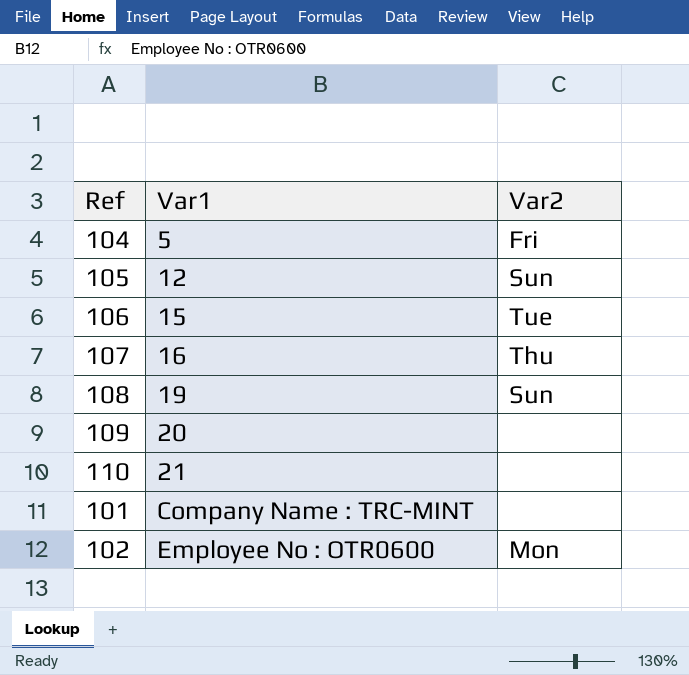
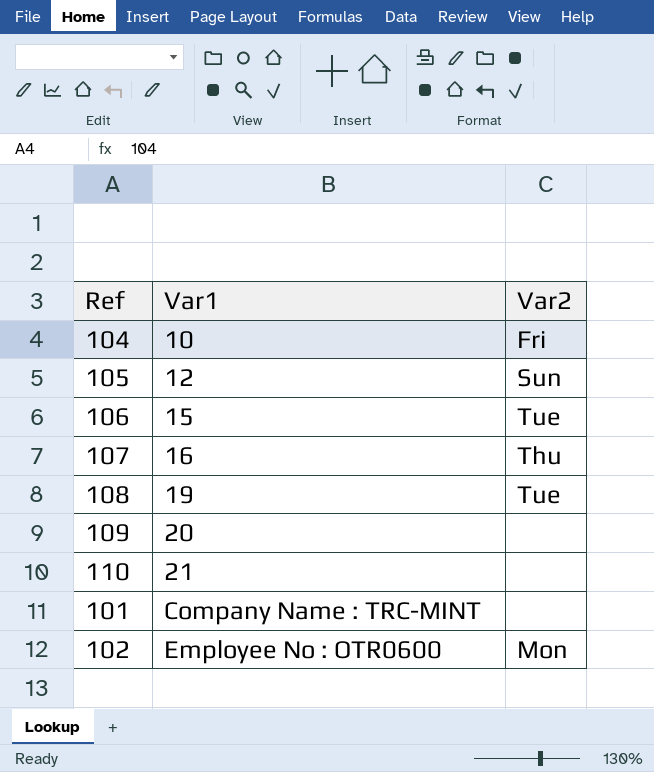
104 | Var1: 5 -> 10
108 | Var2: Sun -> Tue

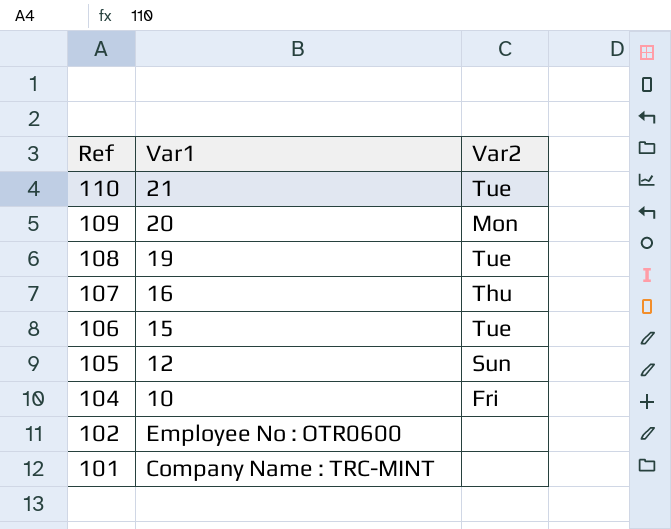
row order: Var1 ascending -> Ref descending
110 | Var2: none -> Tue
109 | Var2: none -> Mon
102 | Var2: Mon -> none

